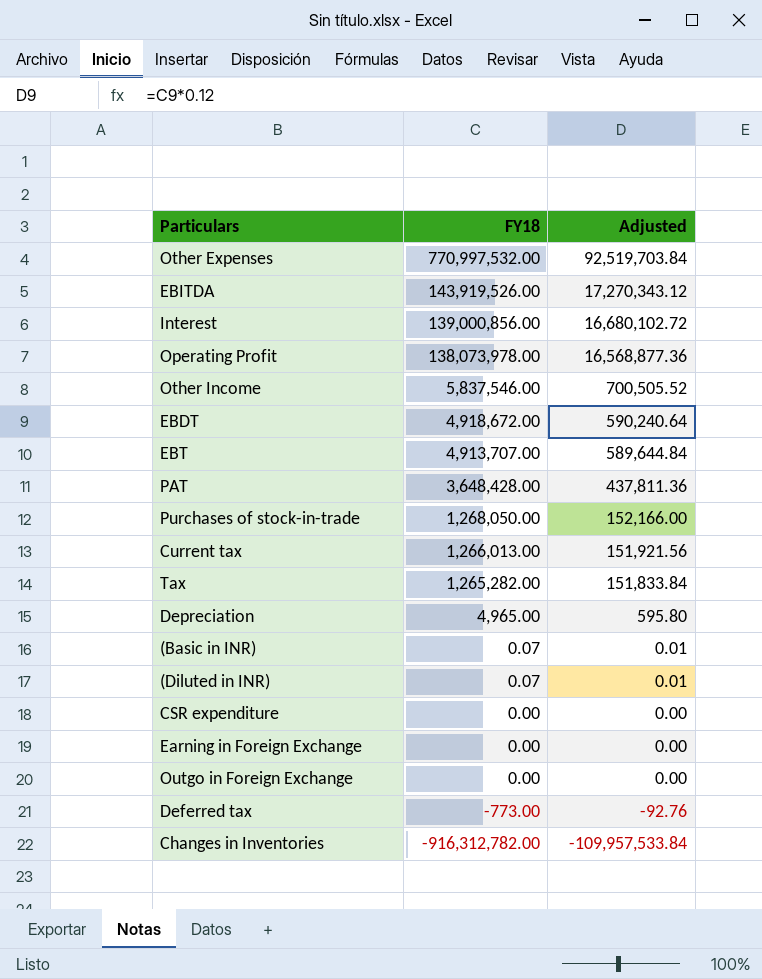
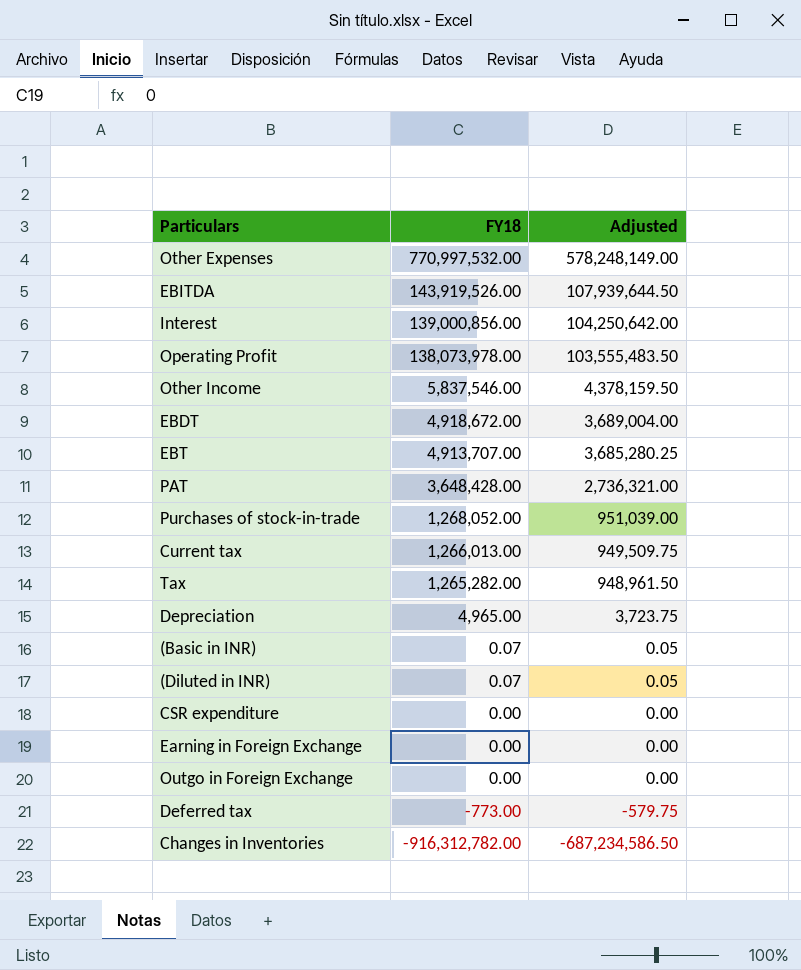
column Adjusted | formula: [FY18] * 0.12 -> [FY18] * 0.75
Purchases of stock-in-trade | FY18: 1,268,050.00 -> 1,268,052.00

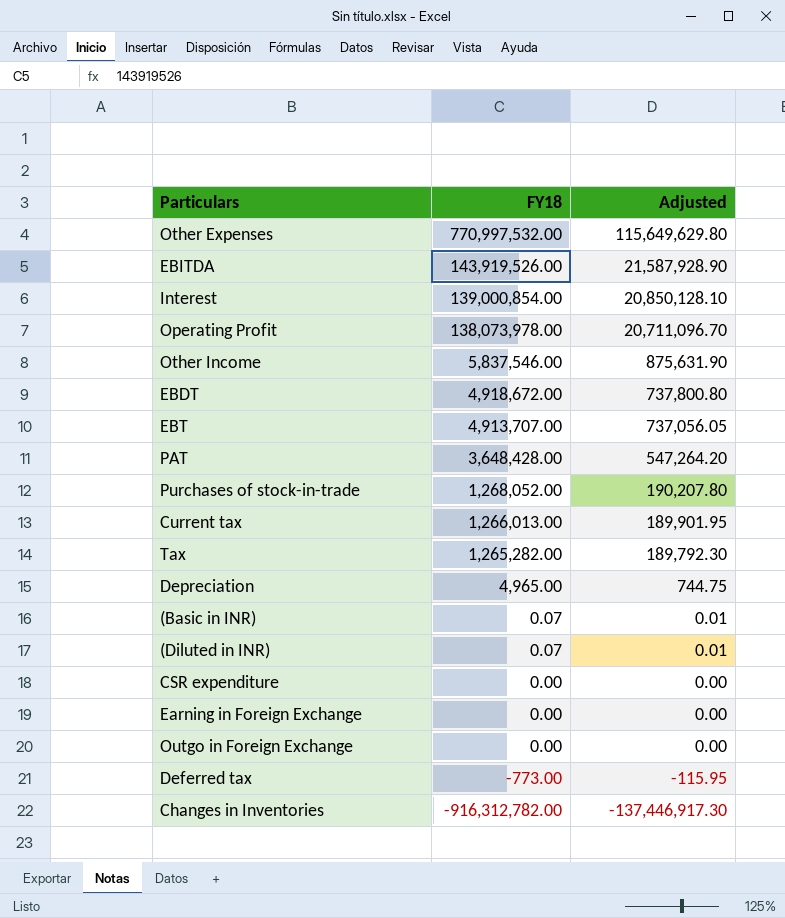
column Adjusted | formula: [FY18] * 0.75 -> [FY18] * 0.15
Interest | FY18: 139,000,856.00 -> 139,000,854.00

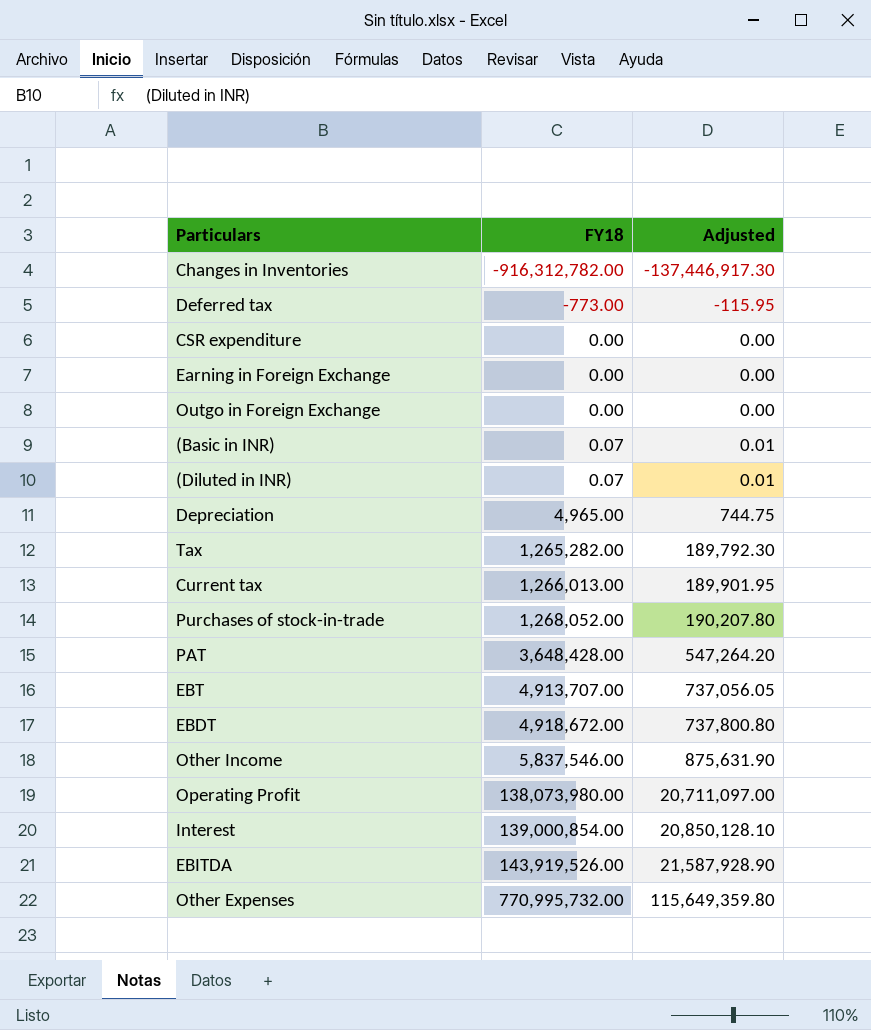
row order: FY18 descending -> FY18 ascending
Operating Profit | FY18: 138,073,978.00 -> 138,073,980.00
Operating Profit | Adjusted: 20,711,096.70 -> 20,711,097.00
Other Expenses | FY18: 770,997,532.00 -> 770,995,732.00
Other Expenses | Adjusted: 115,649,629.80 -> 115,649,359.80

